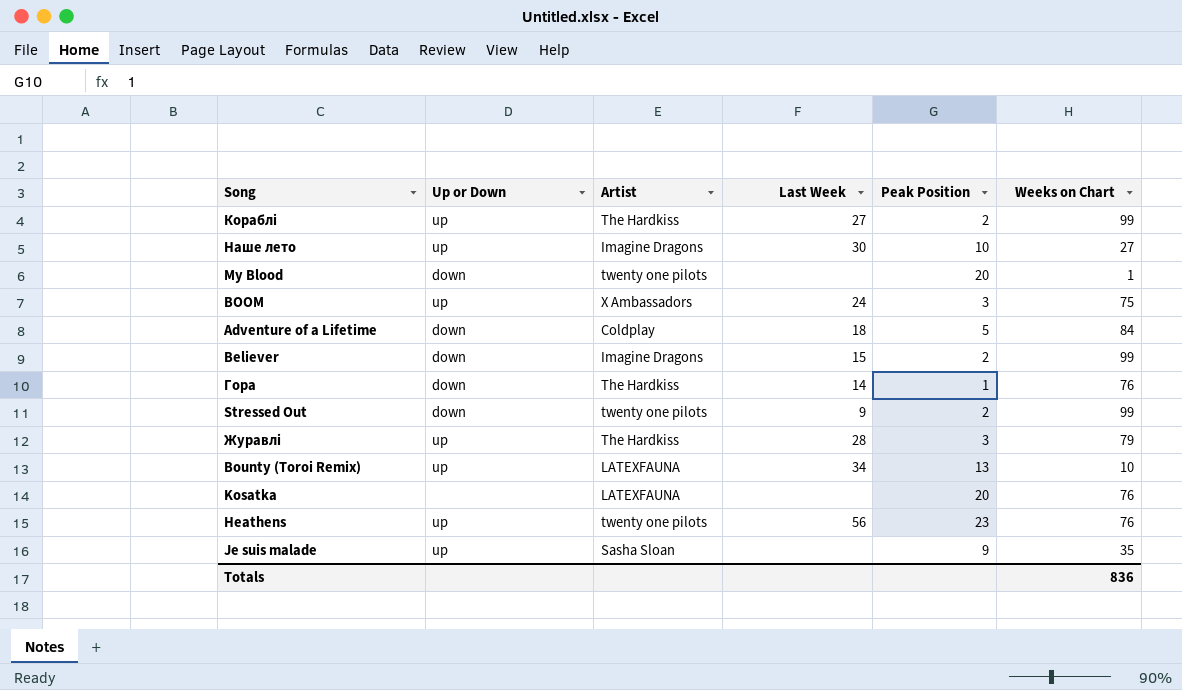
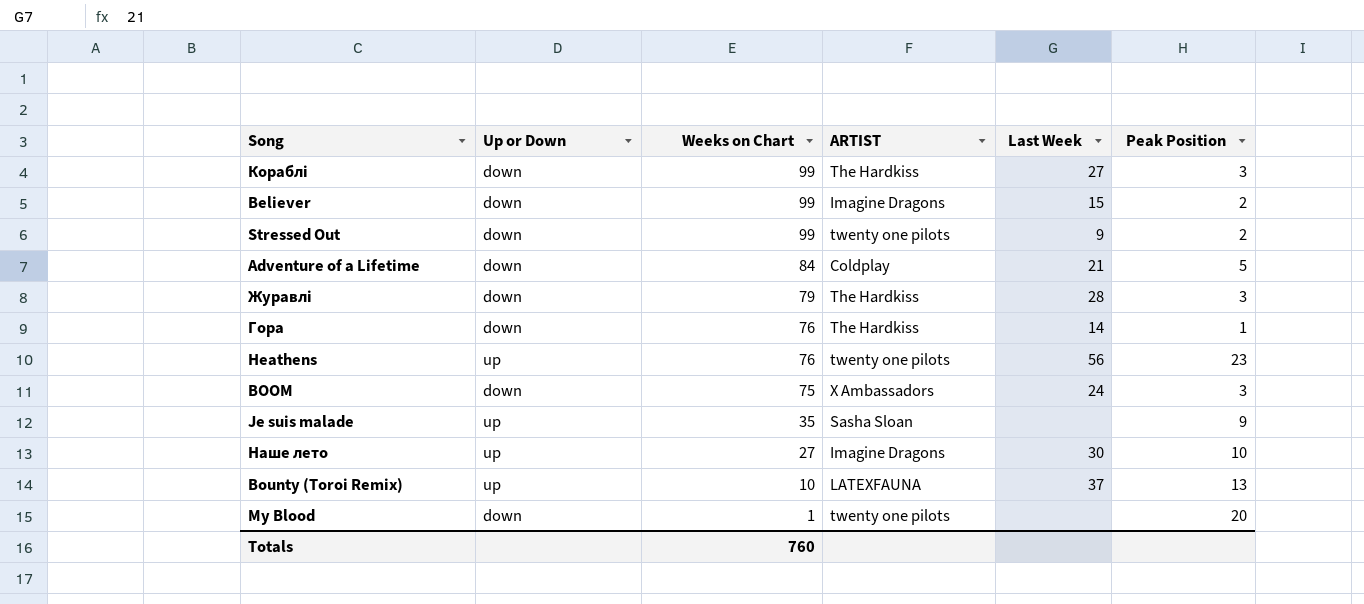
row order: none -> Weeks on Chart descending
column Weeks on Chart | position: 6 -> 3
column name: Artist -> ARTIST
row Kosatka: none | LATEXFAUNA | none | 20 | 76 -> none
Кораблі | Up or Down: up -> down
Кораблі | Peak Position: 2 -> 3
Adventure of a Lifetime | Last Week: 18 -> 21
Журавлі | Up or Down: up -> down
BOOM | Up or Down: up -> down
Bounty (Toroi Remix) | Last Week: 34 -> 37
Totals | Weeks on Chart: 836 -> 760

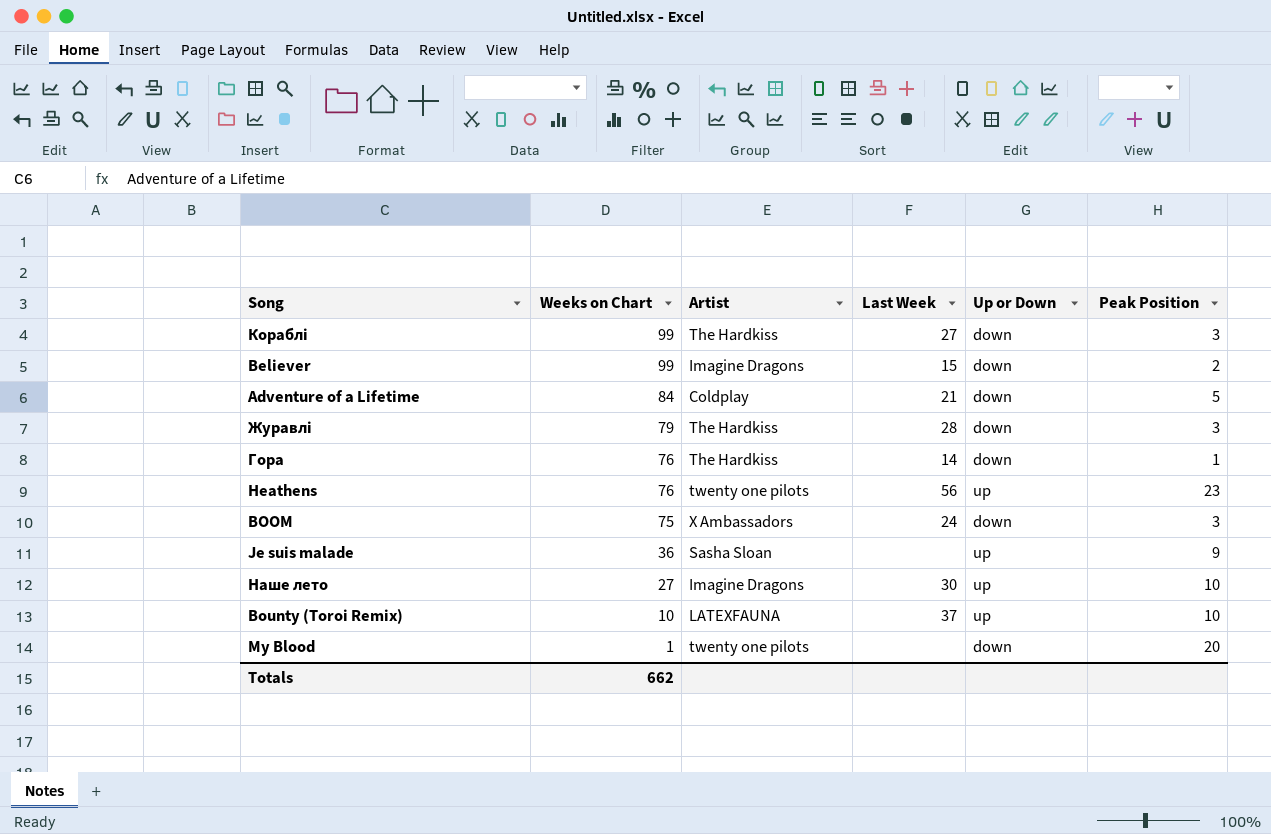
column name: ARTIST -> Artist
column Up or Down | position: 2 -> 5
row Stressed Out: down | 99 | twenty one pilots | 9 | 2 -> none
Je suis malade | Weeks on Chart: 35 -> 36
Bounty (Toroi Remix) | Peak Position: 13 -> 10
Totals | Weeks on Chart: 760 -> 662

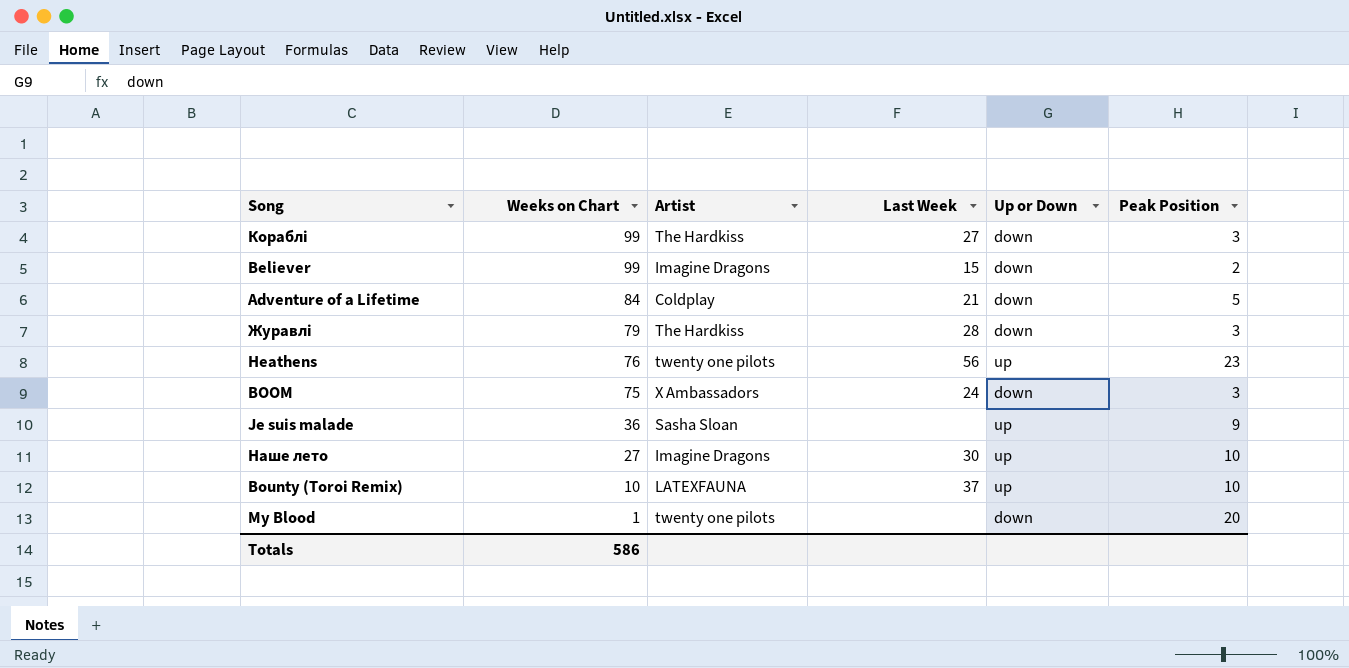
row Гора: 76 | The Hardkiss | 14 | down | 1 -> none
Totals | Weeks on Chart: 662 -> 586

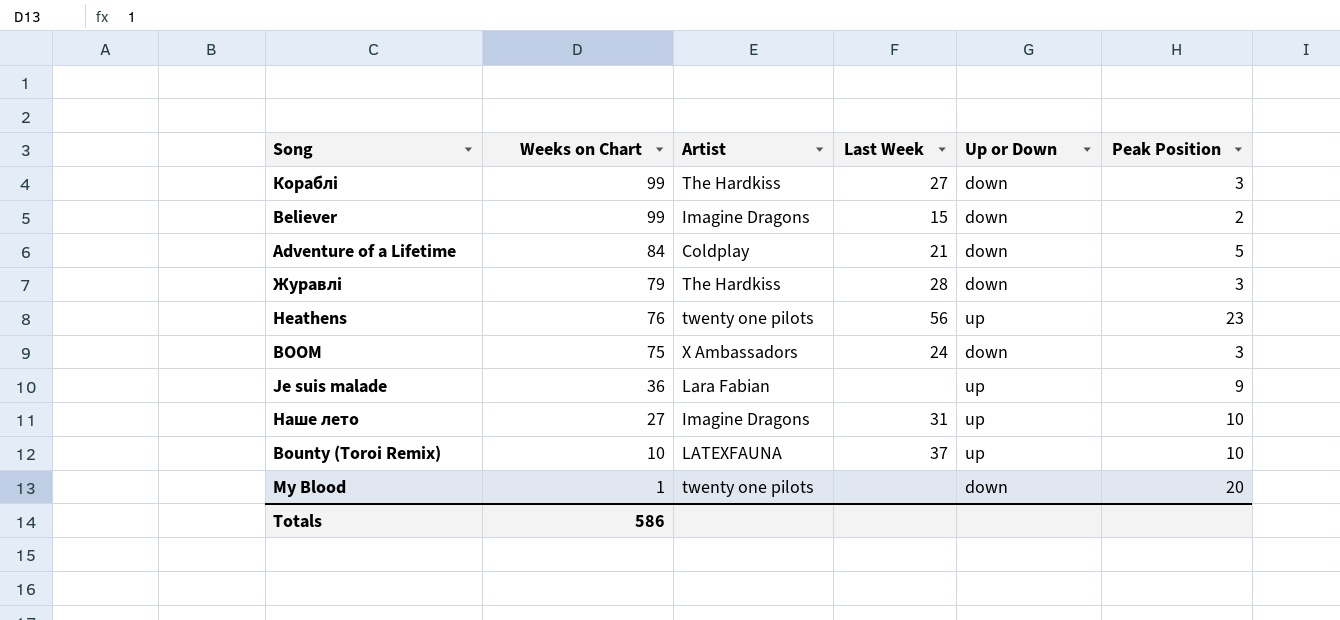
Je suis malade | Artist: Sasha Sloan -> Lara Fabian
Наше лето | Last Week: 30 -> 31

